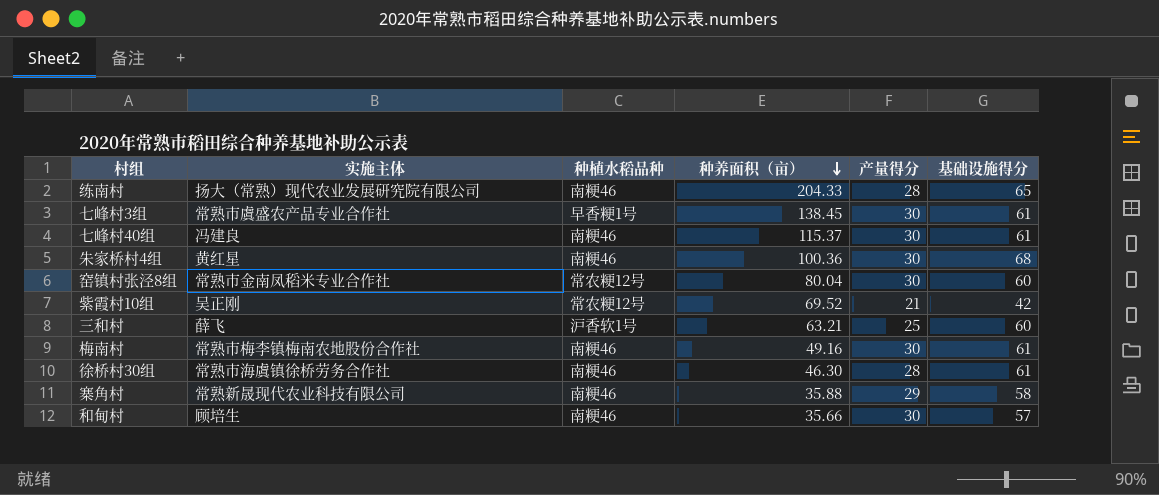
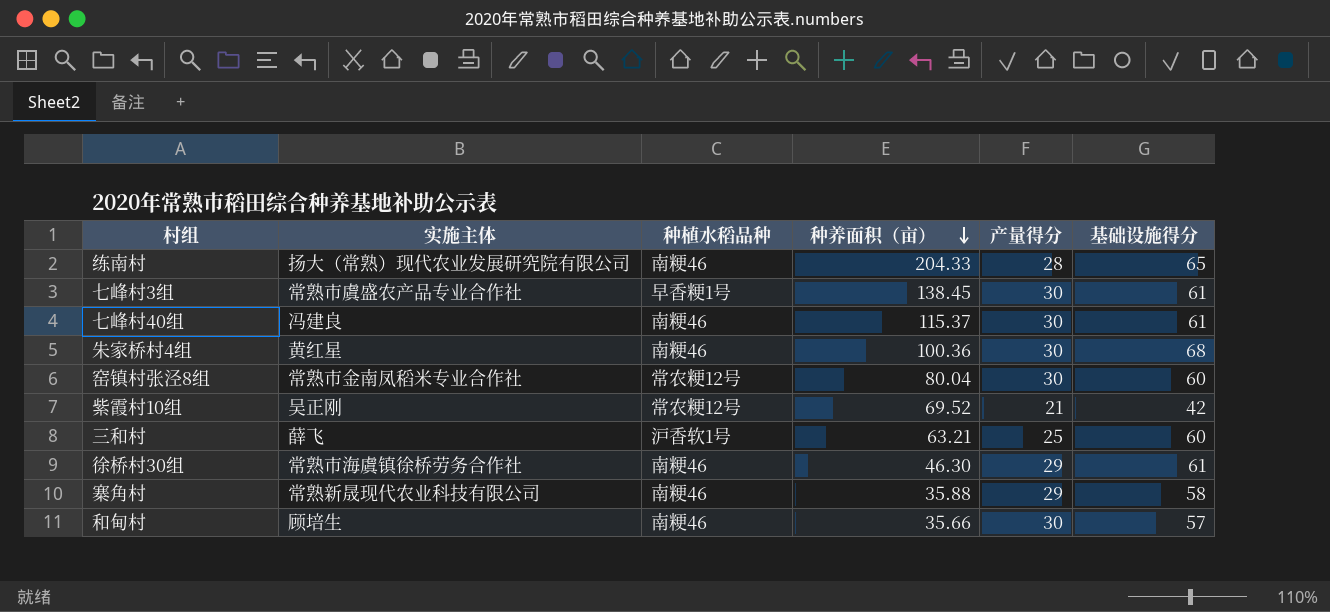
row 梅南村: 常熟市梅李镇梅南农地股份合作社 | 南粳46 | 49.16 | 30 | 61 -> none
徐桥村30组 | 产量得分: 28 -> 29

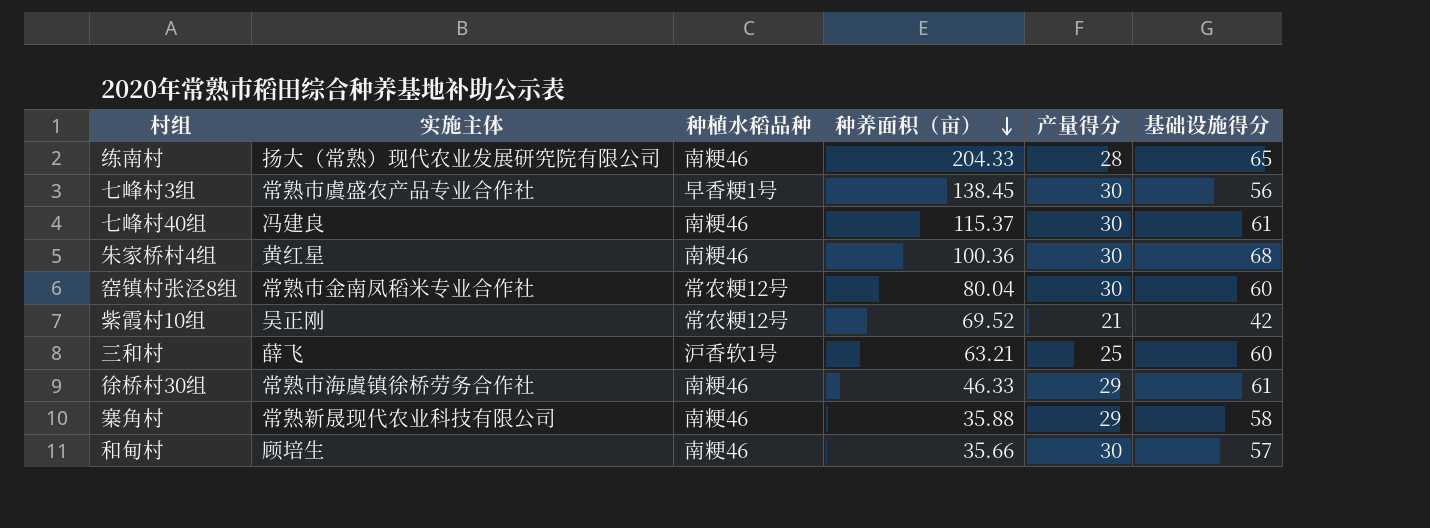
七峰村3组 | 基础设施得分: 61 -> 56
徐桥村30组 | 种养面积（亩）: 46.30 -> 46.33

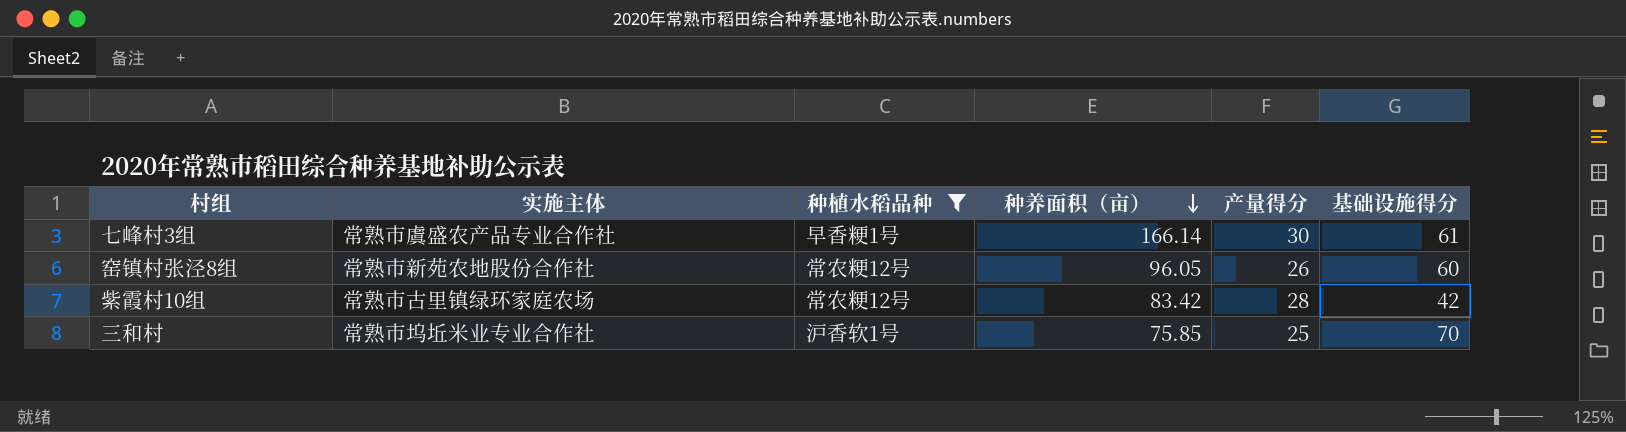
filter: none -> 种植水稻品种 != 南粳46
七峰村3组 | 种养面积（亩）: 138.45 -> 166.14
七峰村3组 | 基础设施得分: 56 -> 61
窑镇村张泾8组 | 实施主体: 常熟市金南凤稻米专业合作社 -> 常熟市新苑农地股份合作社
窑镇村张泾8组 | 种养面积（亩）: 80.04 -> 96.05
窑镇村张泾8组 | 产量得分: 30 -> 26
紫霞村10组 | 实施主体: 吴正刚 -> 常熟市古里镇绿环家庭农场
紫霞村10组 | 种养面积（亩）: 69.52 -> 83.42
紫霞村10组 | 产量得分: 21 -> 28
三和村 | 实施主体: 薛飞 -> 常熟市坞坵米业专业合作社
三和村 | 种养面积（亩）: 63.21 -> 75.85
三和村 | 基础设施得分: 60 -> 70

